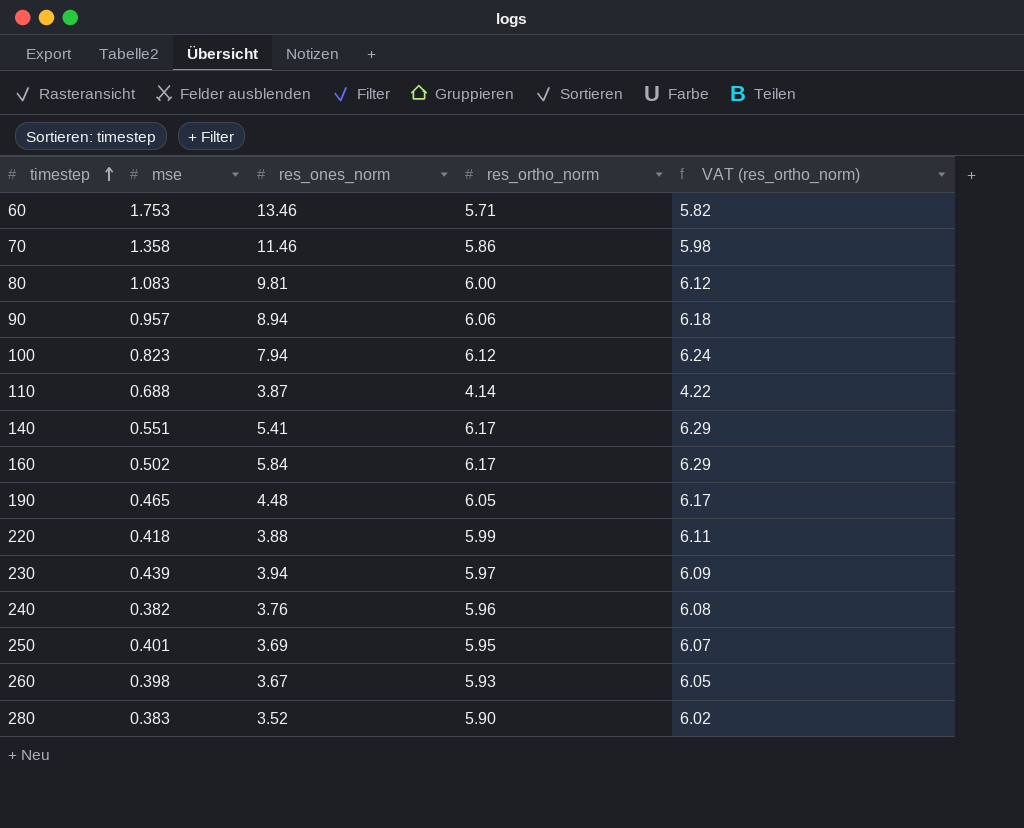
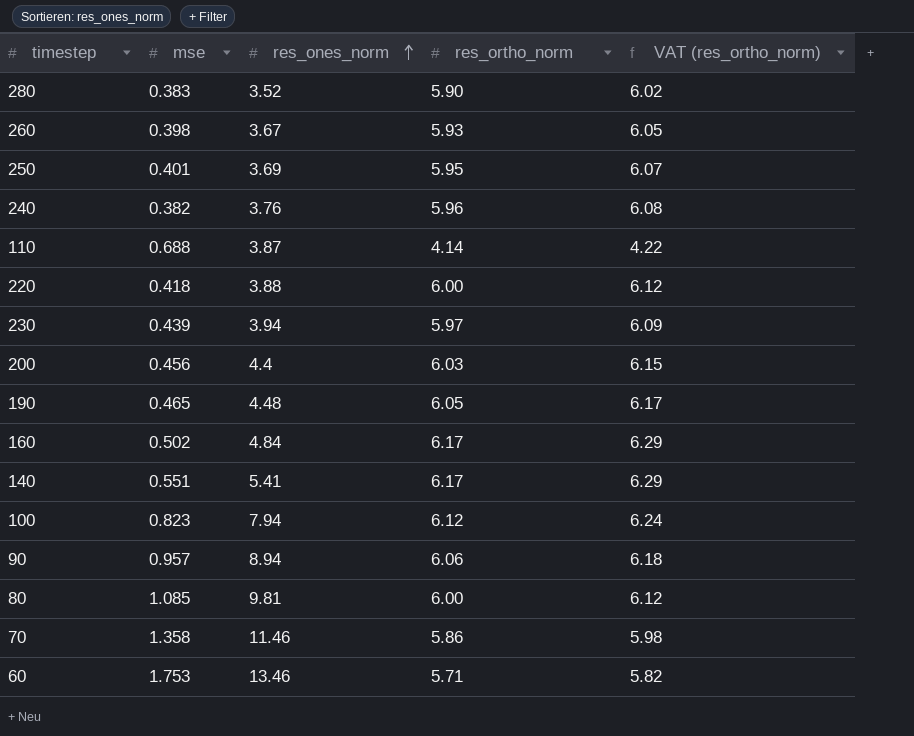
row order: timestep ascending -> res_ones_norm ascending
220 | res_ortho_norm: 5.99 -> 6.00
220 | VAT (res_ortho_norm): 6.11 -> 6.12
row 200: none -> 0.456 | 4.4 | 6.03 | 6.15
160 | res_ones_norm: 5.84 -> 4.84
80 | mse: 1.083 -> 1.085

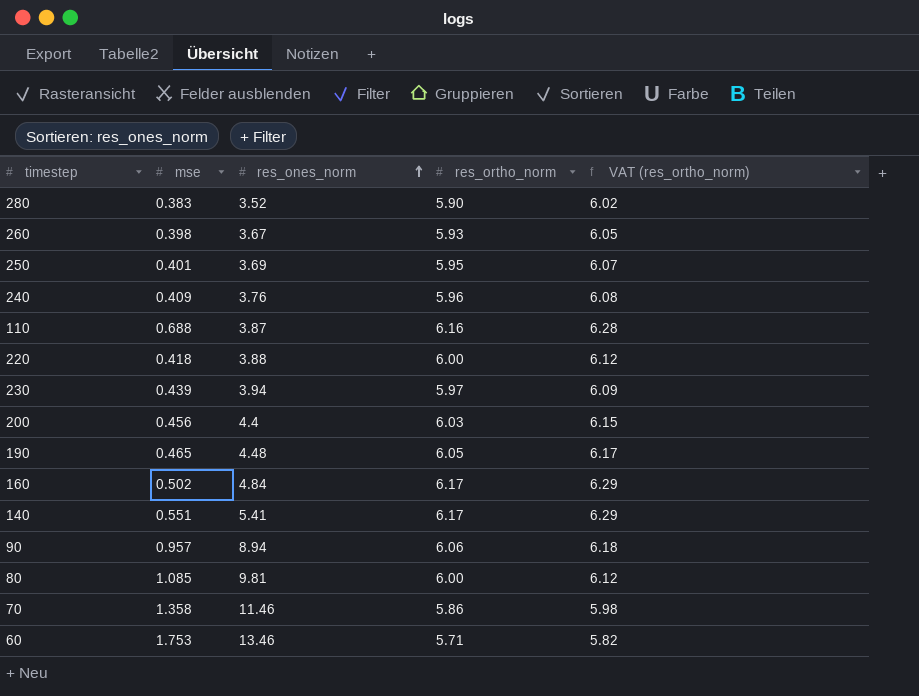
row 100: 0.823 | 7.94 | 6.12 | 6.24 -> none
240 | mse: 0.382 -> 0.409
110 | res_ortho_norm: 4.14 -> 6.16
110 | VAT (res_ortho_norm): 4.22 -> 6.28

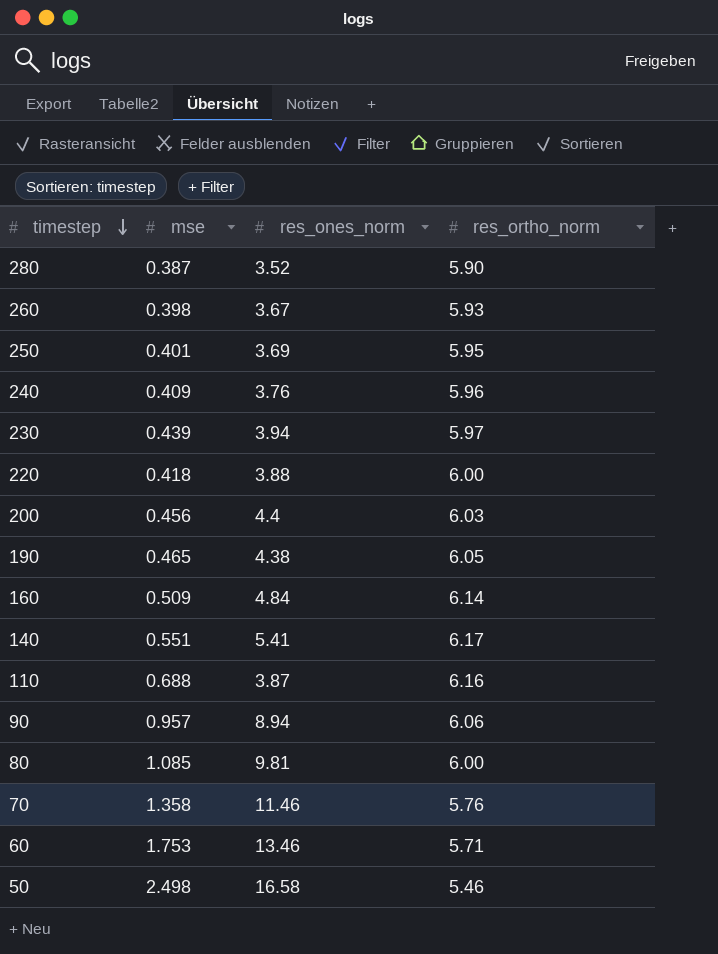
row order: res_ones_norm ascending -> timestep descending
column VAT (res_ortho_norm) | formula: [res_ortho_norm] * 1.02 -> none
280 | mse: 0.383 -> 0.387
190 | res_ones_norm: 4.48 -> 4.38
160 | mse: 0.502 -> 0.509
160 | res_ortho_norm: 6.17 -> 6.14
70 | res_ortho_norm: 5.86 -> 5.76
row 50: none -> 2.498 | 16.58 | 5.46

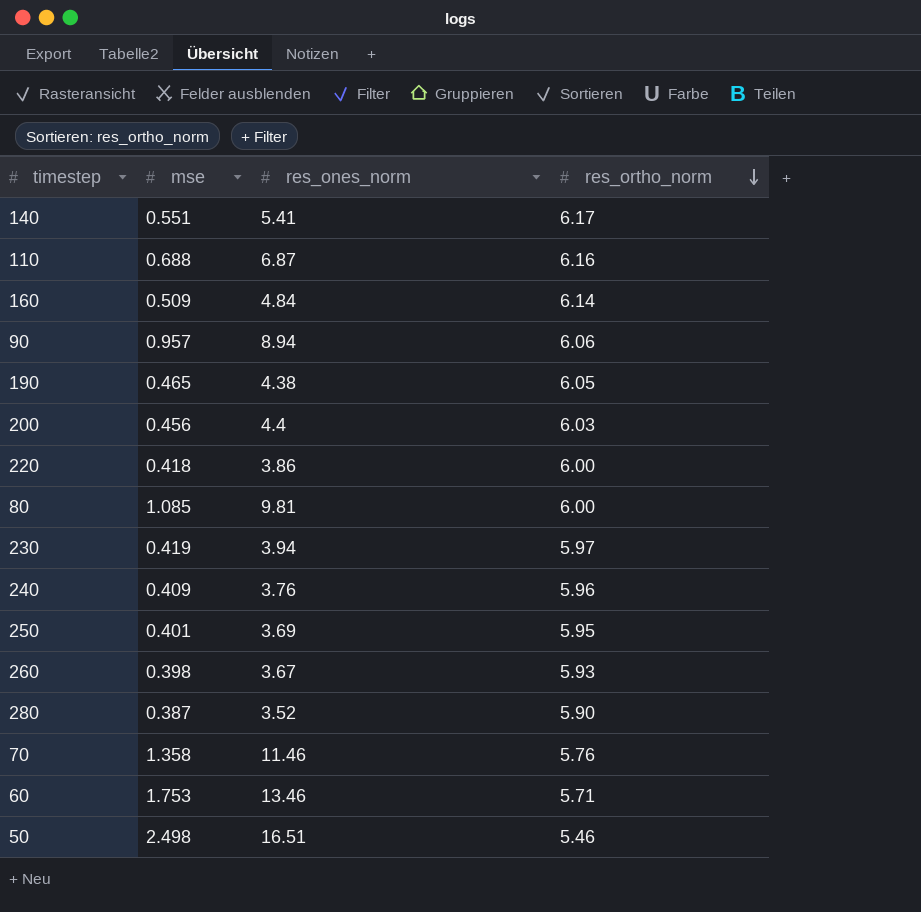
row order: timestep descending -> res_ortho_norm descending
110 | res_ones_norm: 3.87 -> 6.87
220 | res_ones_norm: 3.88 -> 3.86
230 | mse: 0.439 -> 0.419
50 | res_ones_norm: 16.58 -> 16.51

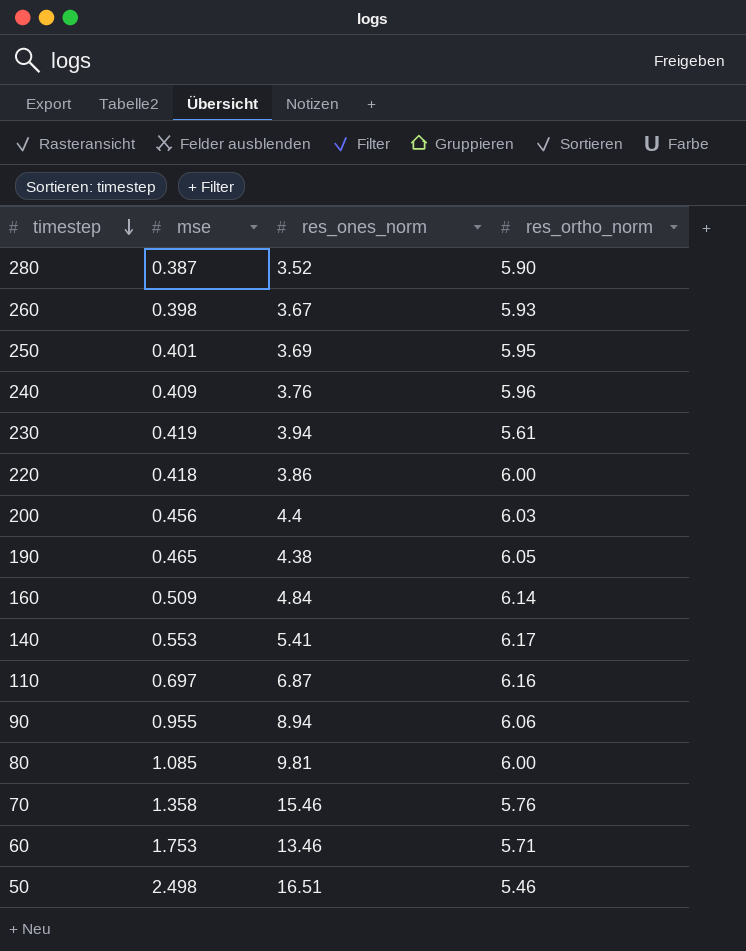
row order: res_ortho_norm descending -> timestep descending
230 | res_ortho_norm: 5.97 -> 5.61
140 | mse: 0.551 -> 0.553
110 | mse: 0.688 -> 0.697
90 | mse: 0.957 -> 0.955
70 | res_ones_norm: 11.46 -> 15.46

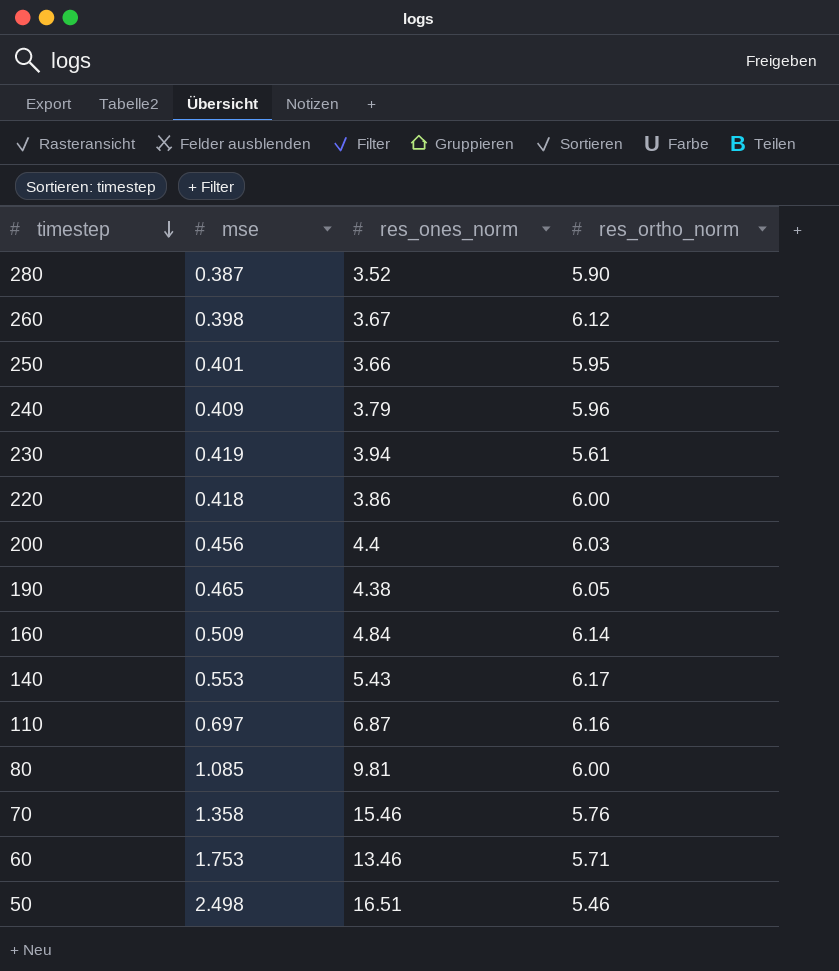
row 90: 0.955 | 8.94 | 6.06 -> none
260 | res_ortho_norm: 5.93 -> 6.12
250 | res_ones_norm: 3.69 -> 3.66
240 | res_ones_norm: 3.76 -> 3.79
140 | res_ones_norm: 5.41 -> 5.43

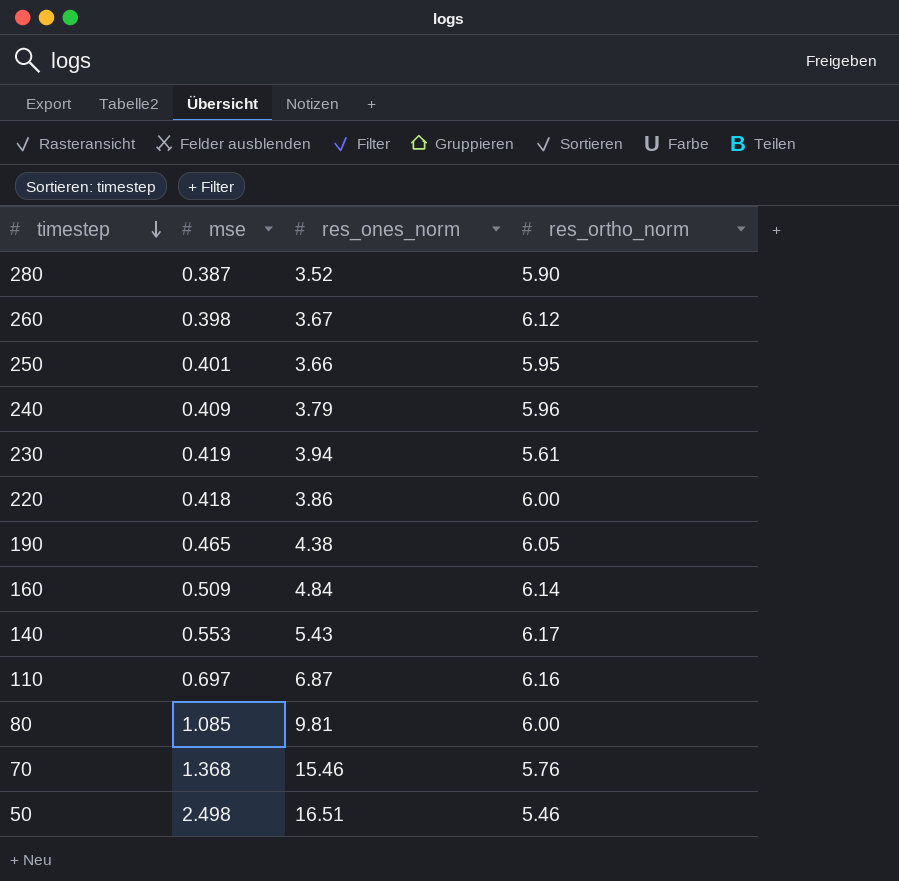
row 200: 0.456 | 4.4 | 6.03 -> none
row 60: 1.753 | 13.46 | 5.71 -> none
70 | mse: 1.358 -> 1.368

